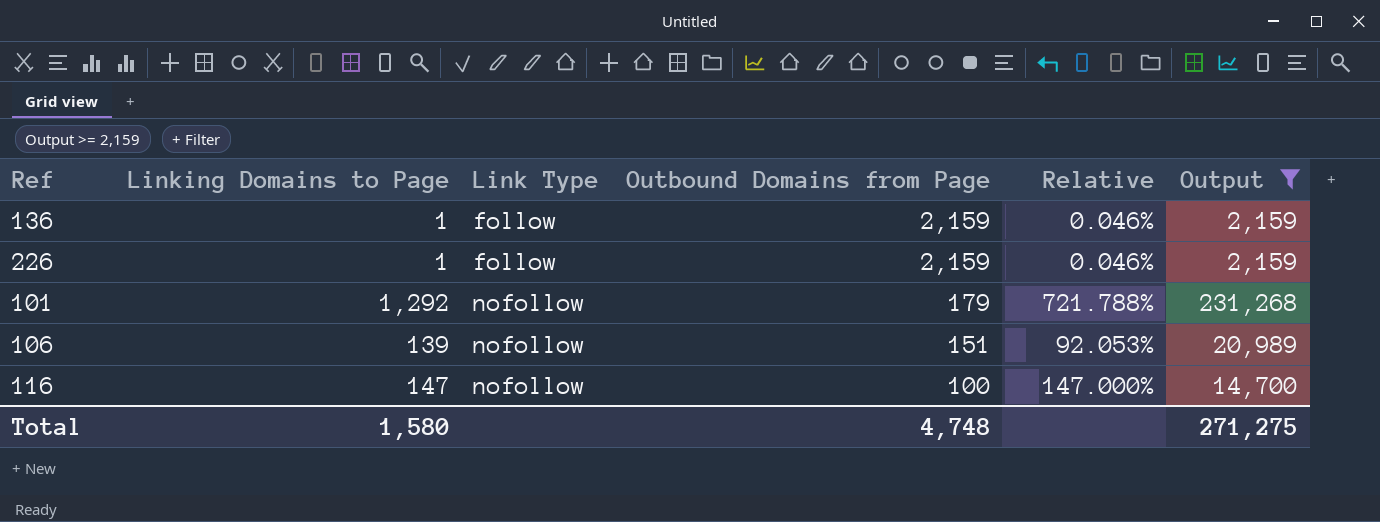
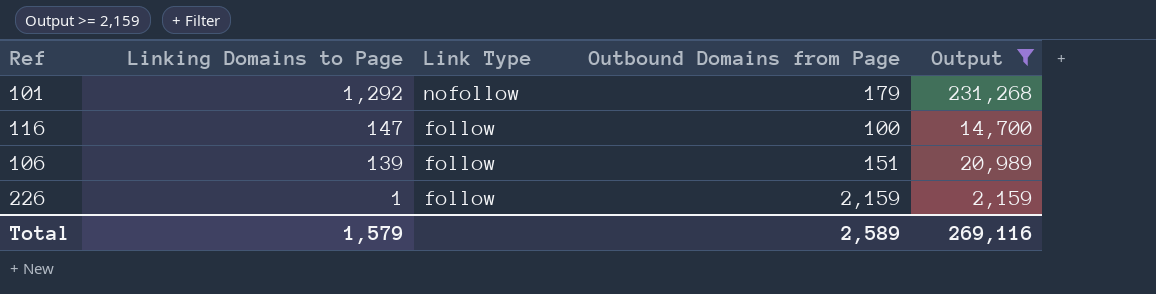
row order: Link Type ascending -> Linking Domains to Page descending
column Relative | formula: [Linking Domains to Page] / [Outbound Domains from Page] -> none
row 136: 1 | follow | 2,159 | 0.046% | 2,159 -> none
116 | Link Type: nofollow -> follow
106 | Link Type: nofollow -> follow
Total | Linking Domains to Page: 1,580 -> 1,579
Total | Outbound Domains from Page: 4,748 -> 2,589
Total | Output: 271,275 -> 269,116

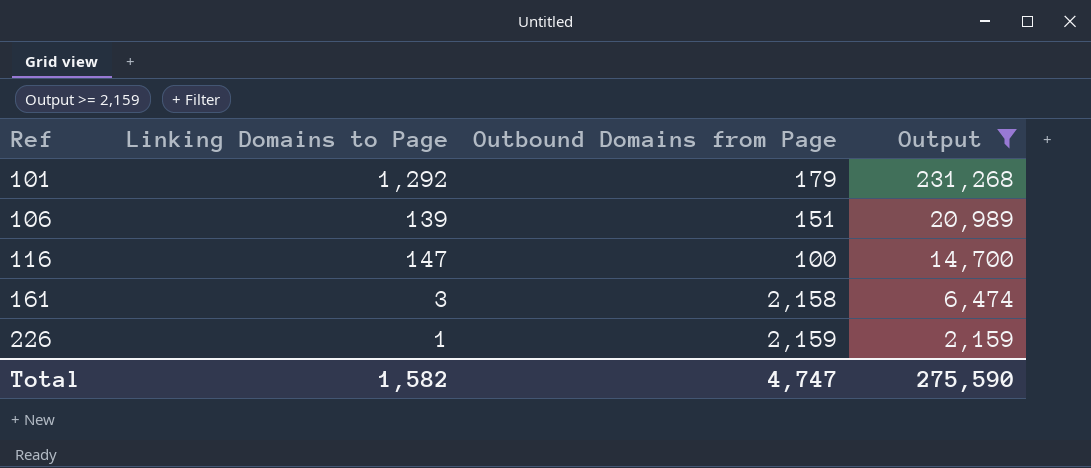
row order: Linking Domains to Page descending -> Ref ascending
column Link Type | position: 3 -> none
row 161: none -> 3 | 2,158 | 6,474
Total | Linking Domains to Page: 1,579 -> 1,582
Total | Outbound Domains from Page: 2,589 -> 4,747
Total | Output: 269,116 -> 275,590

